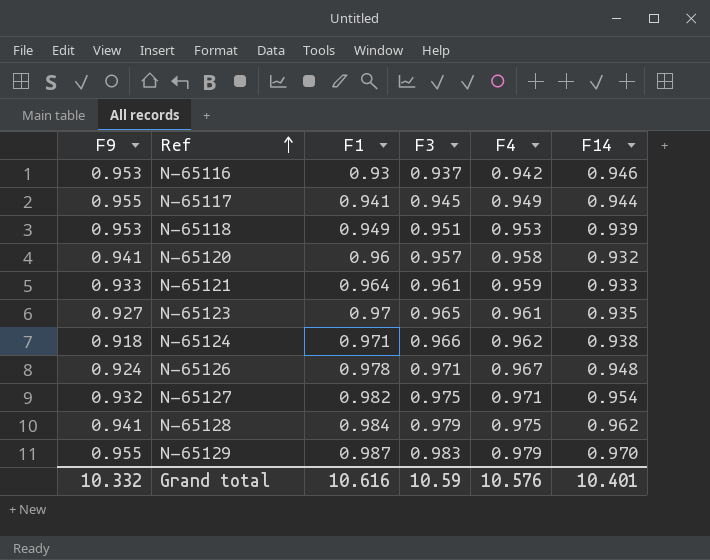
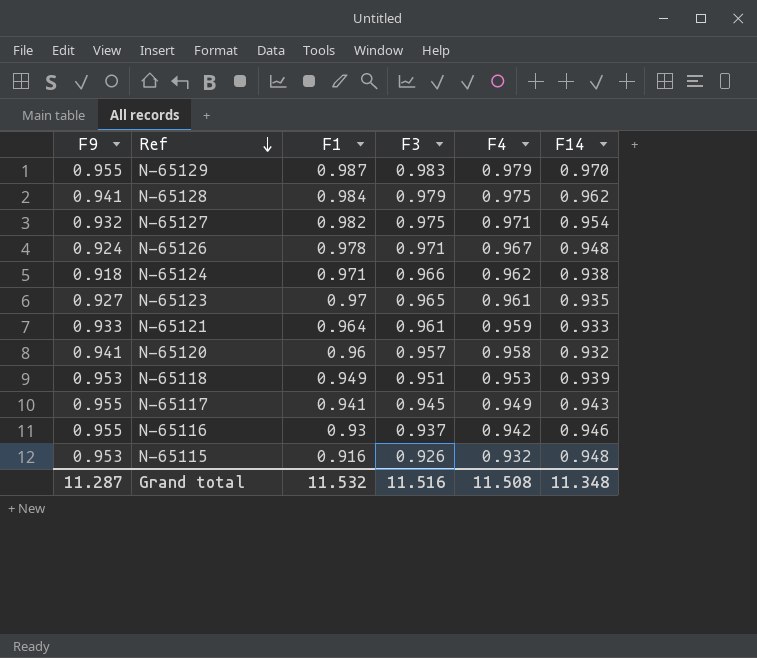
row order: Ref ascending -> Ref descending
N-65117 | F14: 0.944 -> 0.943
N-65116 | F9: 0.953 -> 0.955
row N-65115: none -> 0.953 | 0.916 | 0.926 | 0.932 | 0.948
Grand total | F9: 10.332 -> 11.287
Grand total | F1: 10.616 -> 11.532
Grand total | F3: 10.59 -> 11.516
Grand total | F4: 10.576 -> 11.508
Grand total | F14: 10.401 -> 11.348

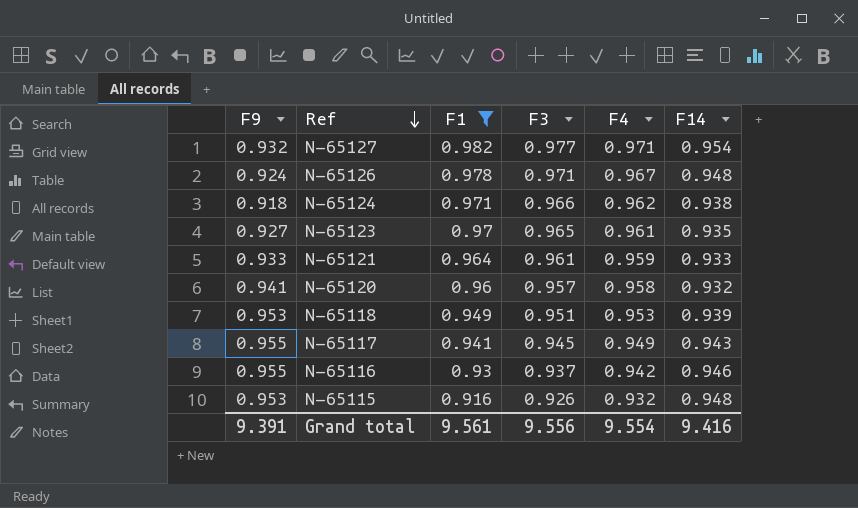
filter: none -> F1 <= 0.982
N-65127 | F3: 0.975 -> 0.977
Grand total | F9: 11.287 -> 9.391
Grand total | F1: 11.532 -> 9.561
Grand total | F3: 11.516 -> 9.556
Grand total | F4: 11.508 -> 9.554
Grand total | F14: 11.348 -> 9.416

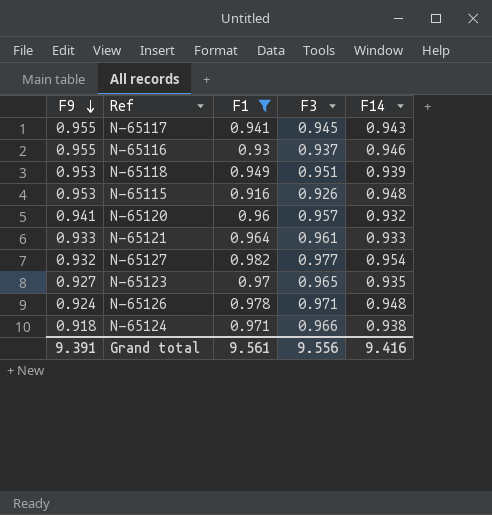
row order: Ref descending -> F9 descending
column F4 | position: 5 -> none

